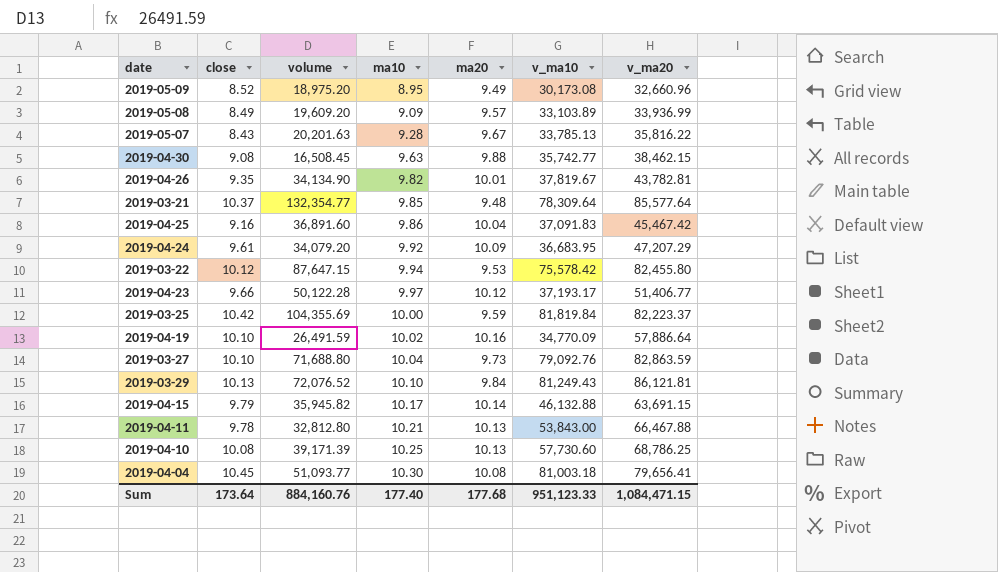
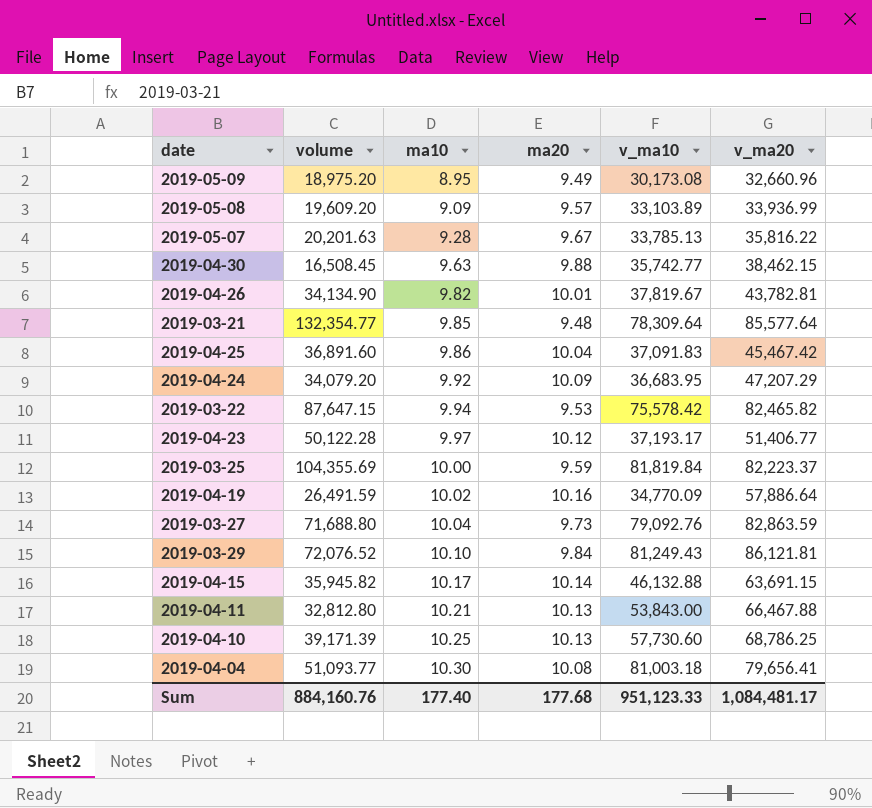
column close | position: 2 -> none
2019-03-22 | v_ma20: 82,455.80 -> 82,465.82
Sum | v_ma20: 1,084,471.15 -> 1,084,481.17

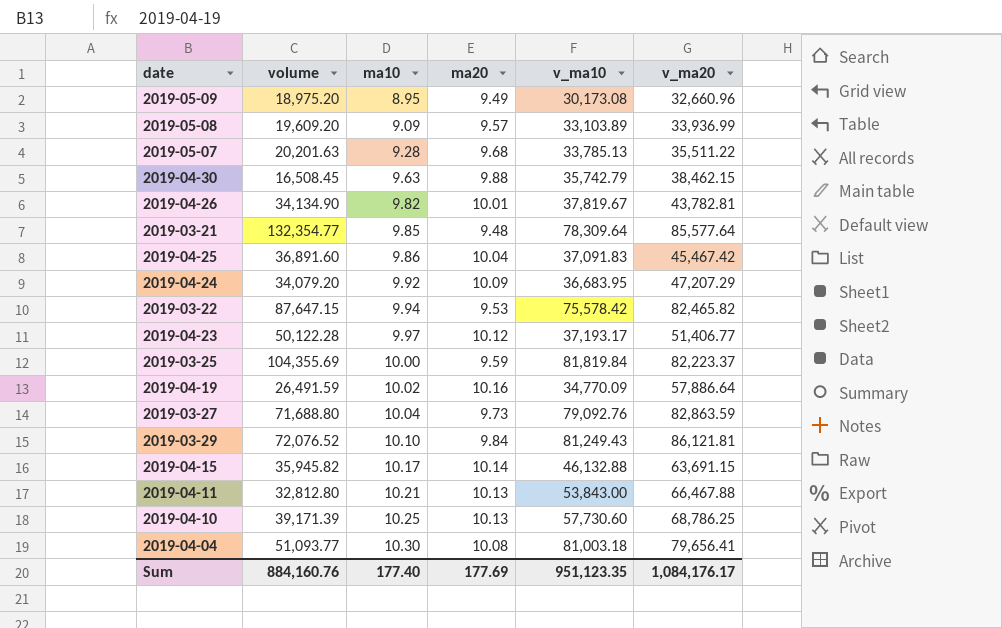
2019-05-07 | ma20: 9.67 -> 9.68
2019-05-07 | v_ma20: 35,816.22 -> 35,511.22
2019-04-30 | v_ma10: 35,742.77 -> 35,742.79
Sum | ma20: 177.68 -> 177.69
Sum | v_ma10: 951,123.33 -> 951,123.35
Sum | v_ma20: 1,084,481.17 -> 1,084,176.17

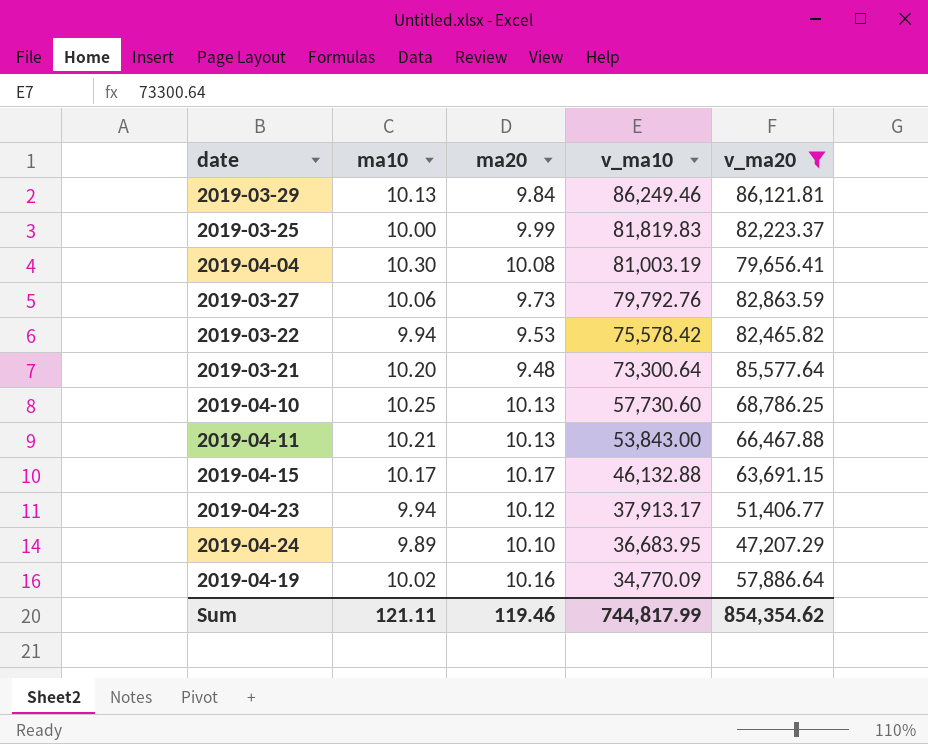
filter: none -> v_ma20 >= 47,207.29
row order: ma10 ascending -> v_ma10 descending
column volume | position: 2 -> none
2019-03-29 | ma10: 10.10 -> 10.13
2019-03-29 | v_ma10: 81,249.43 -> 86,249.46
2019-03-25 | ma20: 9.59 -> 9.99
2019-03-25 | v_ma10: 81,819.84 -> 81,819.83
2019-04-04 | v_ma10: 81,003.18 -> 81,003.19
2019-03-27 | ma10: 10.04 -> 10.06
2019-03-27 | v_ma10: 79,092.76 -> 79,792.76
2019-03-21 | ma10: 9.85 -> 10.20
2019-03-21 | v_ma10: 78,309.64 -> 73,300.64
2019-04-15 | ma20: 10.14 -> 10.17
2019-04-23 | ma10: 9.97 -> 9.94
2019-04-23 | v_ma10: 37,193.17 -> 37,913.17
2019-04-24 | ma10: 9.92 -> 9.89
2019-04-24 | ma20: 10.09 -> 10.10
Sum | ma10: 177.40 -> 121.11
Sum | ma20: 177.69 -> 119.46
Sum | v_ma10: 951,123.35 -> 744,817.99
Sum | v_ma20: 1,084,176.17 -> 854,354.62

